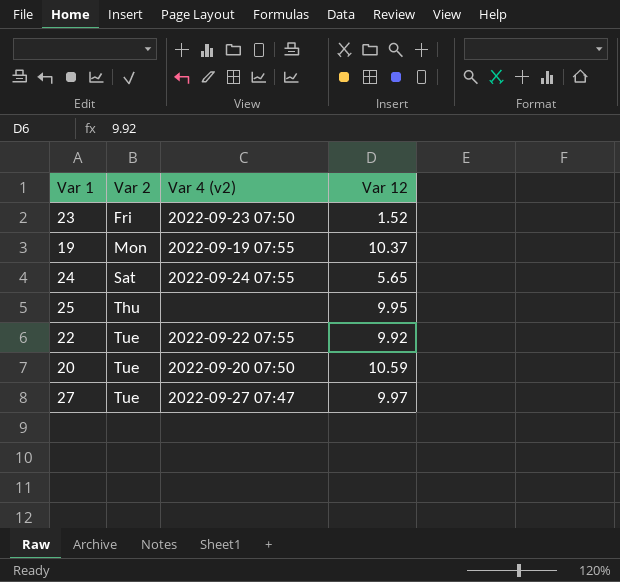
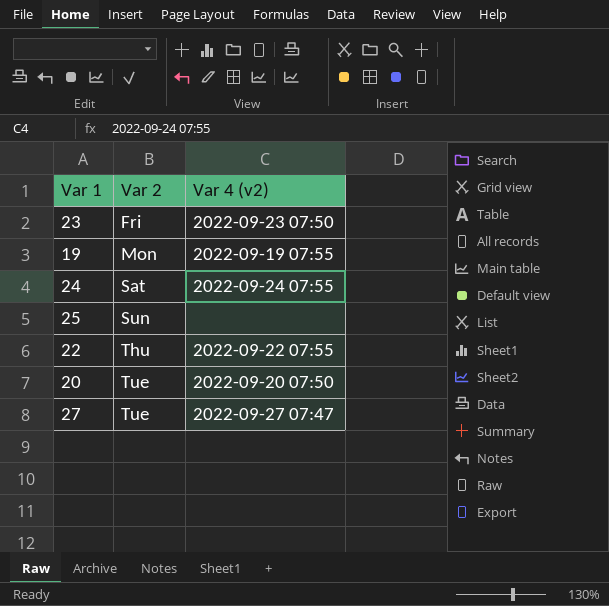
column Var 12 | position: 4 -> none
25 | Var 2: Thu -> Sun
22 | Var 2: Tue -> Thu

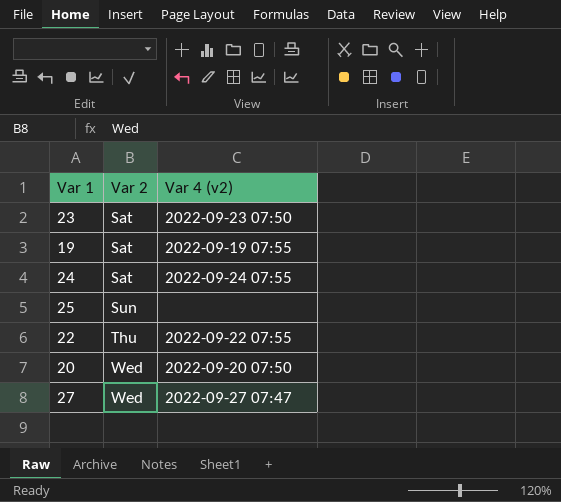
23 | Var 2: Fri -> Sat
19 | Var 2: Mon -> Sat
20 | Var 2: Tue -> Wed
27 | Var 2: Tue -> Wed

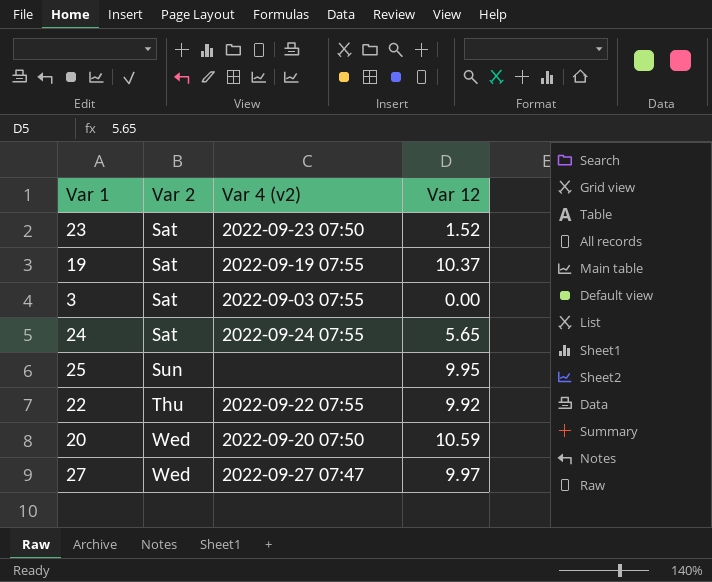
column Var 12 | position: none -> 4
row 3: none -> Sat | 2022-09-03 07:55 | 0.00

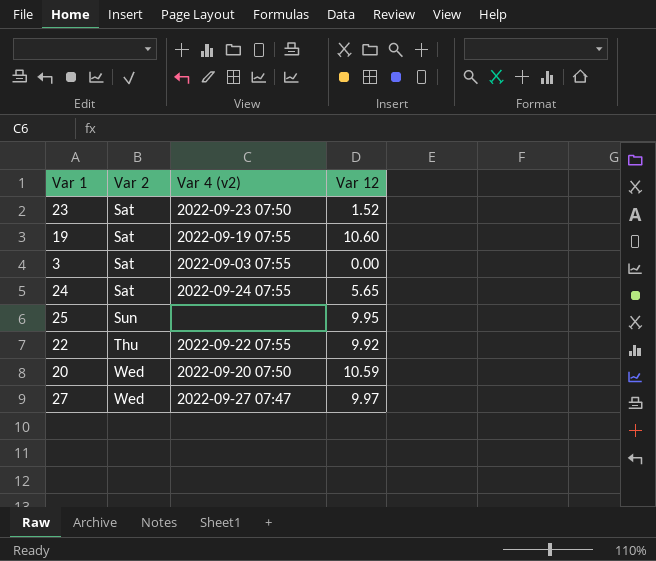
19 | Var 12: 10.37 -> 10.60

